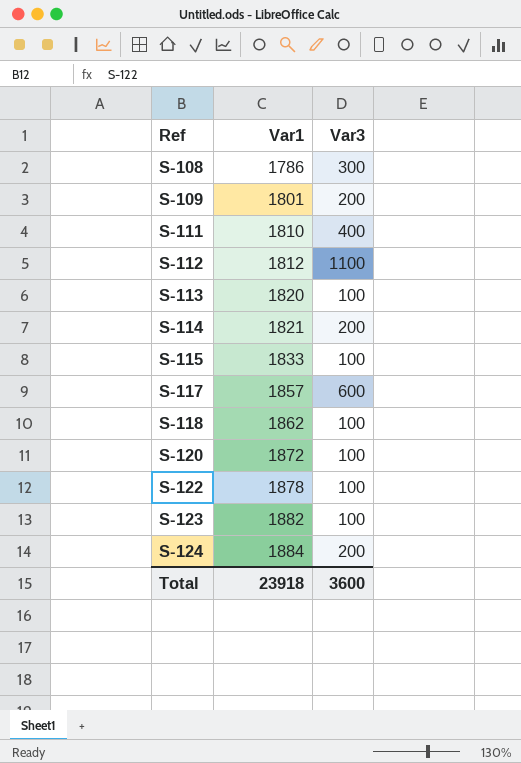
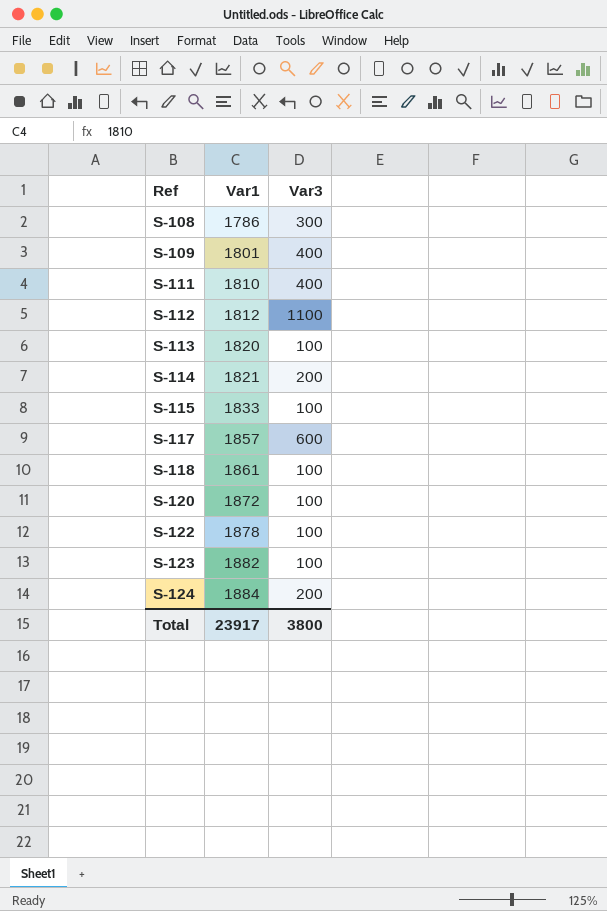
S-109 | Var3: 200 -> 400
S-118 | Var1: 1862 -> 1861
Total | Var1: 23918 -> 23917
Total | Var3: 3600 -> 3800

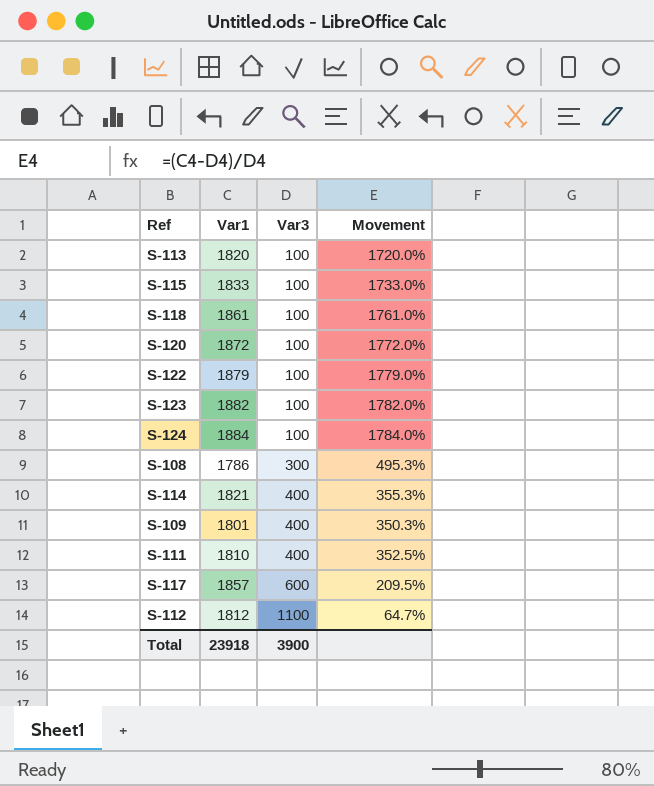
row order: Ref ascending -> Var3 ascending
column Movement | formula: none -> ([Var1] - [Var3]) / [Var3]
S-122 | Var1: 1878 -> 1879
S-124 | Var3: 200 -> 100
S-114 | Var3: 200 -> 400
Total | Var1: 23917 -> 23918
Total | Var3: 3800 -> 3900

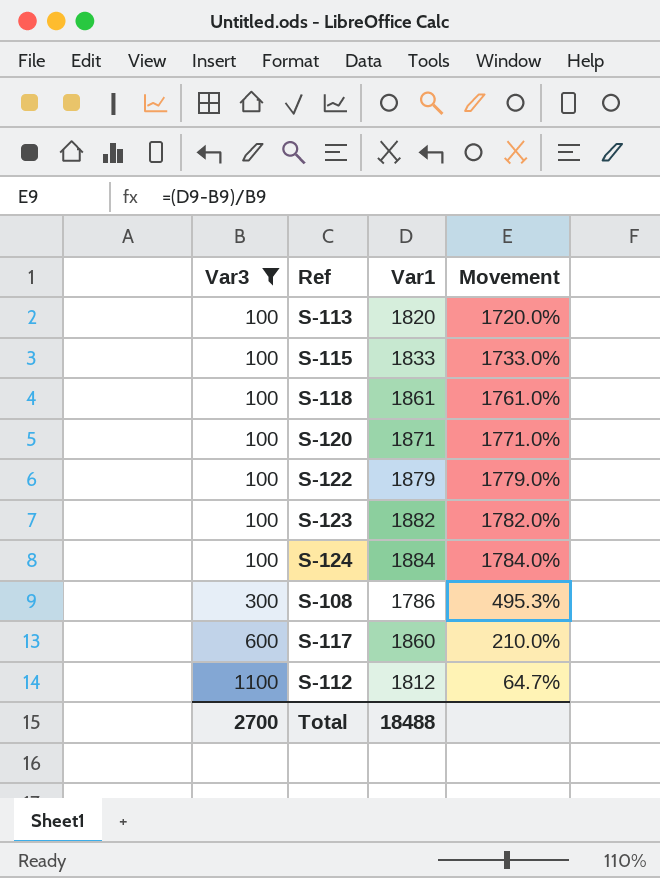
filter: none -> Var3 != 400
column Var3 | position: 3 -> 1
S-120 | Var1: 1872 -> 1871
S-120 | Movement: 1772.0% -> 1771.0%
S-117 | Var1: 1857 -> 1860
S-117 | Movement: 209.5% -> 210.0%
Total | Var3: 3900 -> 2700
Total | Var1: 23918 -> 18488

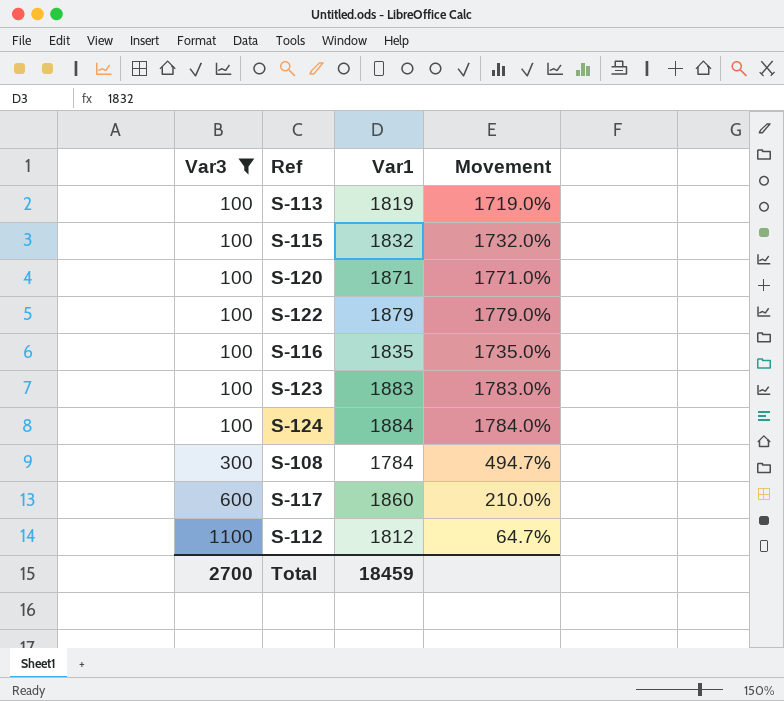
row S-118: 100 | 1861 | 1761.0% -> none
S-113 | Var1: 1820 -> 1819
S-113 | Movement: 1720.0% -> 1719.0%
S-115 | Var1: 1833 -> 1832
S-115 | Movement: 1733.0% -> 1732.0%
row S-116: none -> 100 | 1835 | 1735.0%
S-123 | Var1: 1882 -> 1883
S-123 | Movement: 1782.0% -> 1783.0%
S-108 | Var1: 1786 -> 1784
S-108 | Movement: 495.3% -> 494.7%
Total | Var1: 18488 -> 18459

